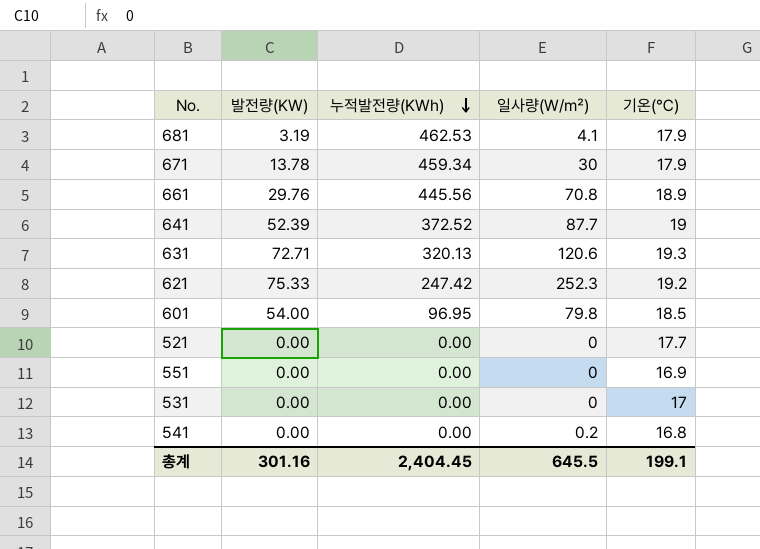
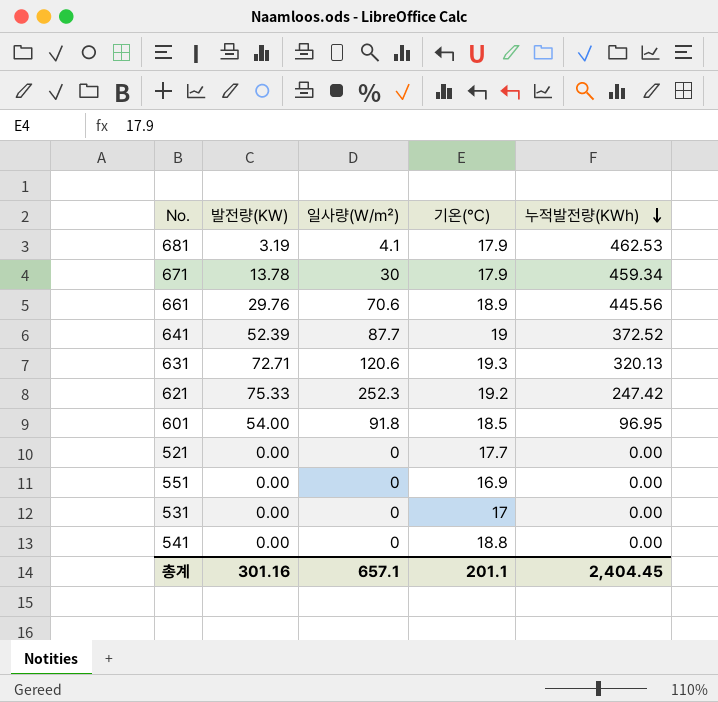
column 누적발전량(KWh) | position: 3 -> 5
661 | 일사량(W/㎡): 70.8 -> 70.6
601 | 일사량(W/㎡): 79.8 -> 91.8
541 | 일사량(W/㎡): 0.2 -> 0
541 | 기온(℃): 16.8 -> 18.8
총계 | 일사량(W/㎡): 645.5 -> 657.1
총계 | 기온(℃): 199.1 -> 201.1

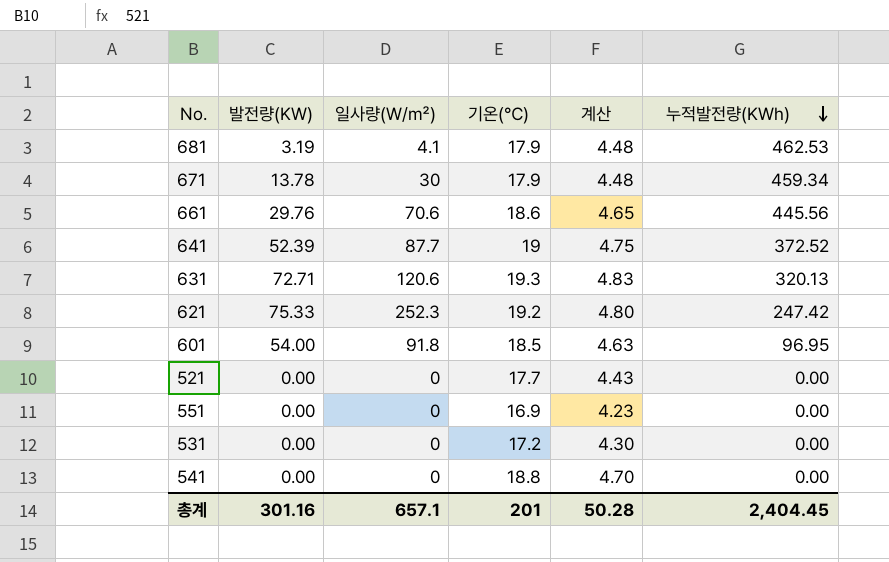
column 계산 | formula: none -> [기온(℃)] * 0.25
661 | 기온(℃): 18.9 -> 18.6
531 | 기온(℃): 17 -> 17.2
총계 | 기온(℃): 201.1 -> 201

